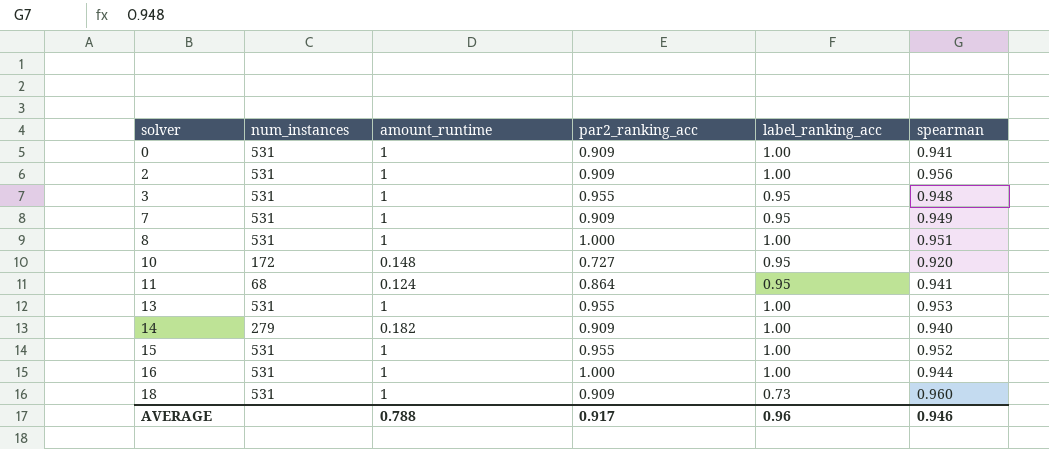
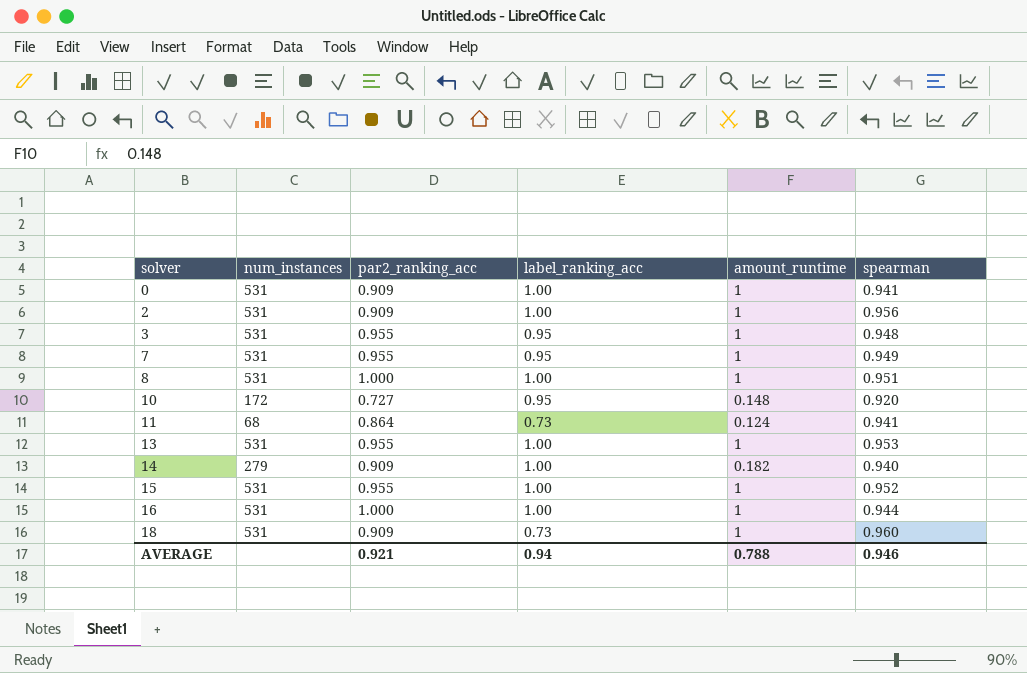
column amount_runtime | position: 3 -> 5
7 | par2_ranking_acc: 0.909 -> 0.955
11 | label_ranking_acc: 0.95 -> 0.73
AVERAGE | par2_ranking_acc: 0.917 -> 0.921
AVERAGE | label_ranking_acc: 0.96 -> 0.94

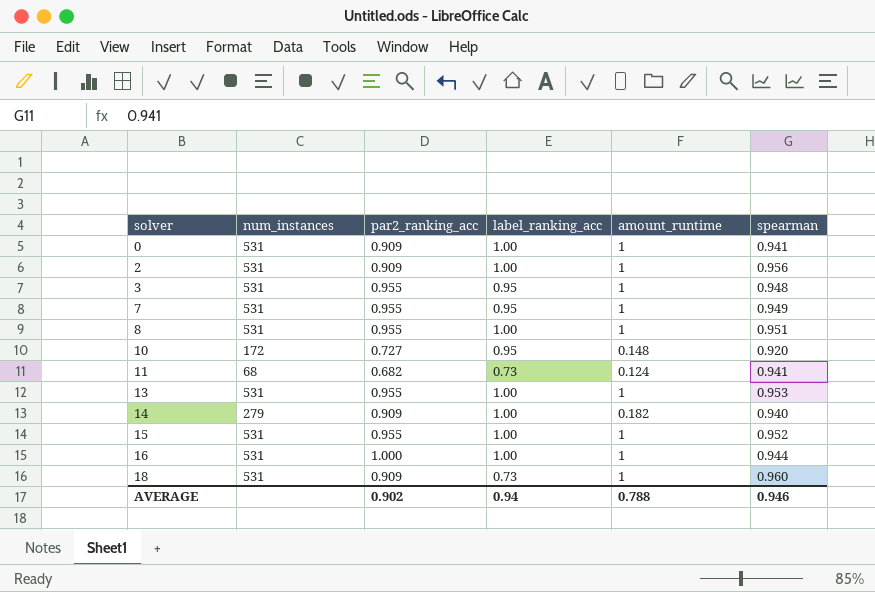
8 | par2_ranking_acc: 1.000 -> 0.955
11 | par2_ranking_acc: 0.864 -> 0.682
AVERAGE | par2_ranking_acc: 0.921 -> 0.902

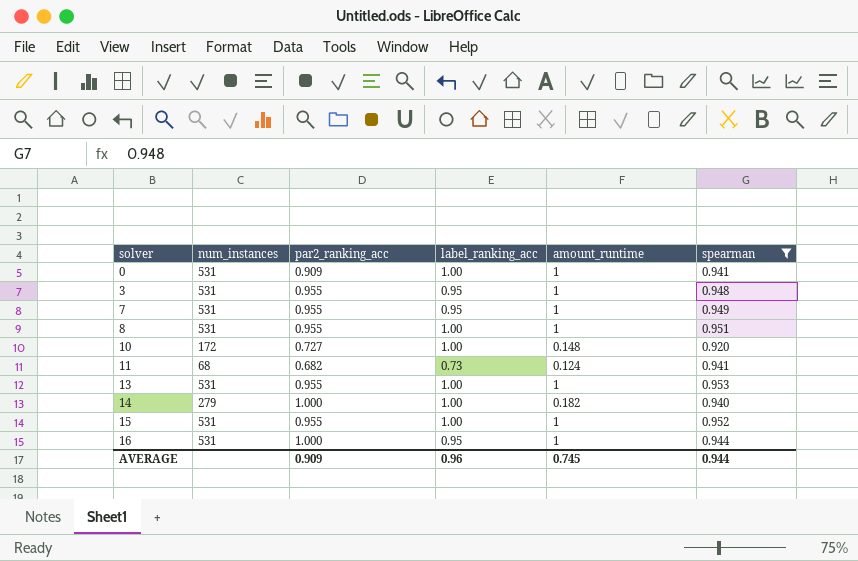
filter: none -> spearman <= 0.953
10 | label_ranking_acc: 0.95 -> 1.00
14 | par2_ranking_acc: 0.909 -> 1.000
16 | label_ranking_acc: 1.00 -> 0.95
AVERAGE | par2_ranking_acc: 0.902 -> 0.909
AVERAGE | label_ranking_acc: 0.94 -> 0.96
AVERAGE | amount_runtime: 0.788 -> 0.745
AVERAGE | spearman: 0.946 -> 0.944

